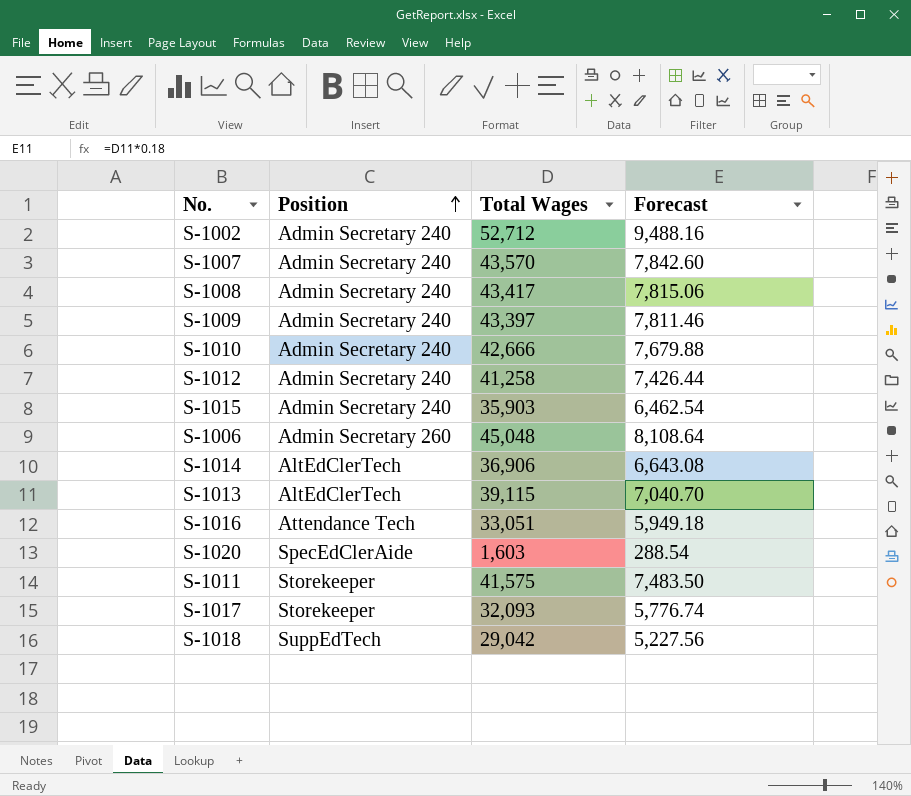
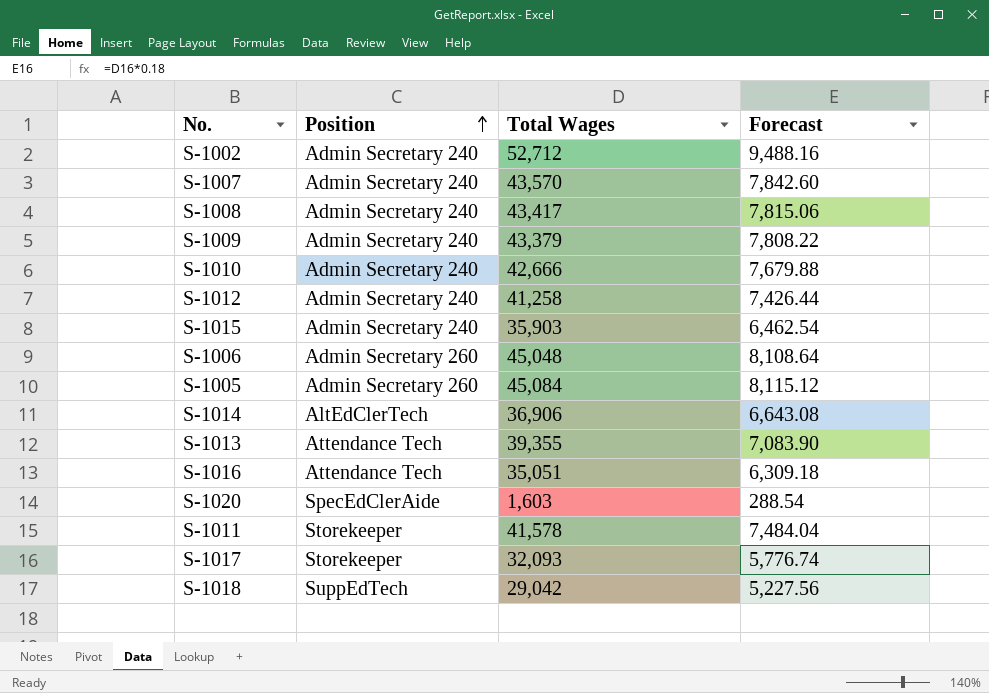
S-1009 | Total Wages: 43,397 -> 43,379
S-1009 | Forecast: 7,811.46 -> 7,808.22
row S-1005: none -> Admin Secretary 260 | 45,084 | 8,115.12
S-1013 | Position: AltEdClerTech -> Attendance Tech
S-1013 | Total Wages: 39,115 -> 39,355
S-1013 | Forecast: 7,040.70 -> 7,083.90
S-1016 | Total Wages: 33,051 -> 35,051
S-1016 | Forecast: 5,949.18 -> 6,309.18
S-1011 | Total Wages: 41,575 -> 41,578
S-1011 | Forecast: 7,483.50 -> 7,484.04

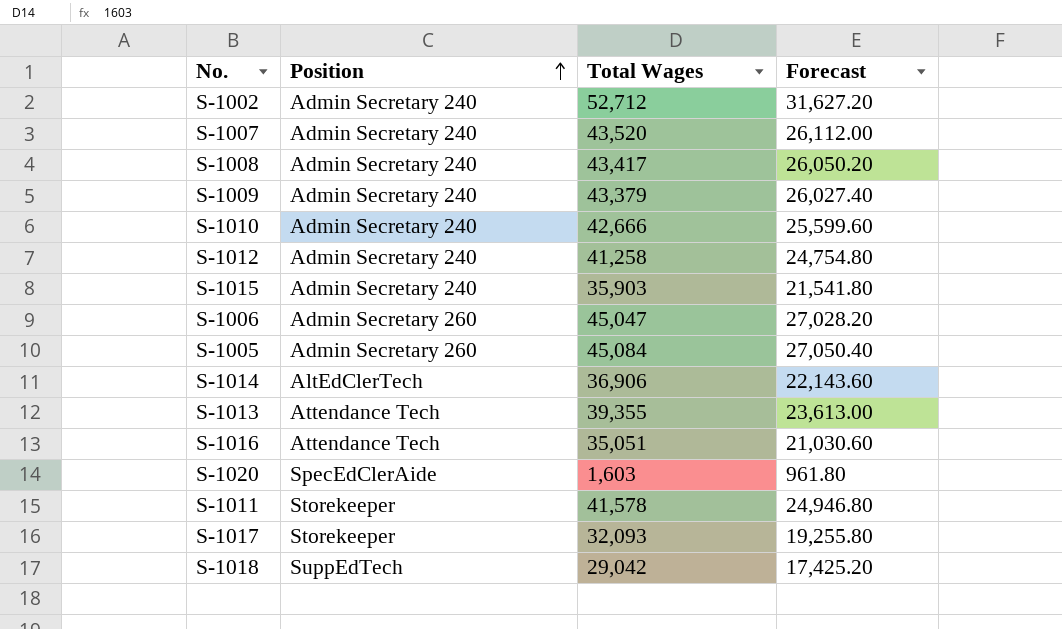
column Forecast | formula: [Total Wages] * 0.18 -> [Total Wages] * 0.6
S-1007 | Total Wages: 43,570 -> 43,520
S-1006 | Total Wages: 45,048 -> 45,047

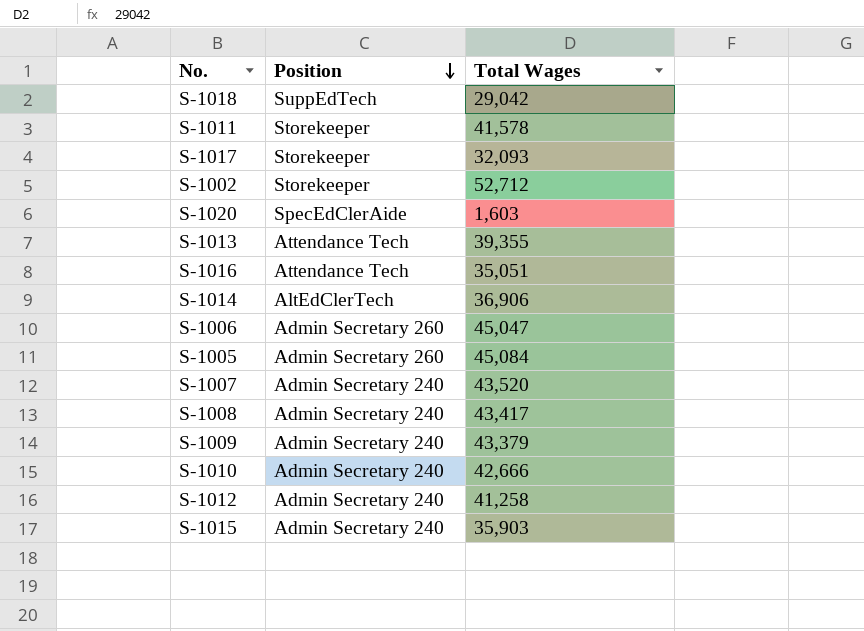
row order: Position ascending -> Position descending
column Forecast | formula: [Total Wages] * 0.6 -> none
S-1002 | Position: Admin Secretary 240 -> Storekeeper

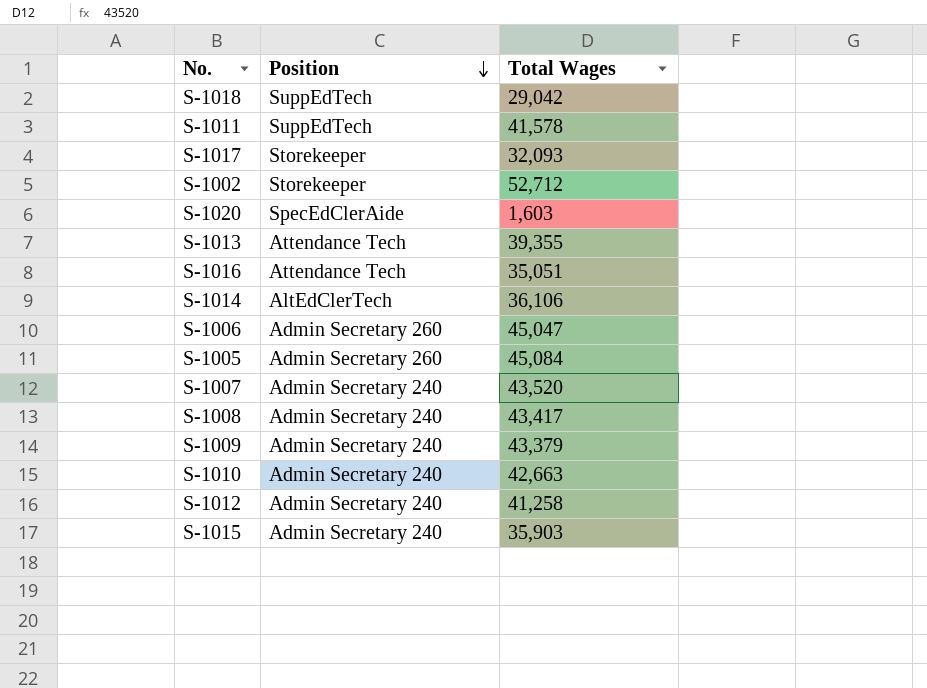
S-1011 | Position: Storekeeper -> SuppEdTech
S-1014 | Total Wages: 36,906 -> 36,106
S-1010 | Total Wages: 42,666 -> 42,663

